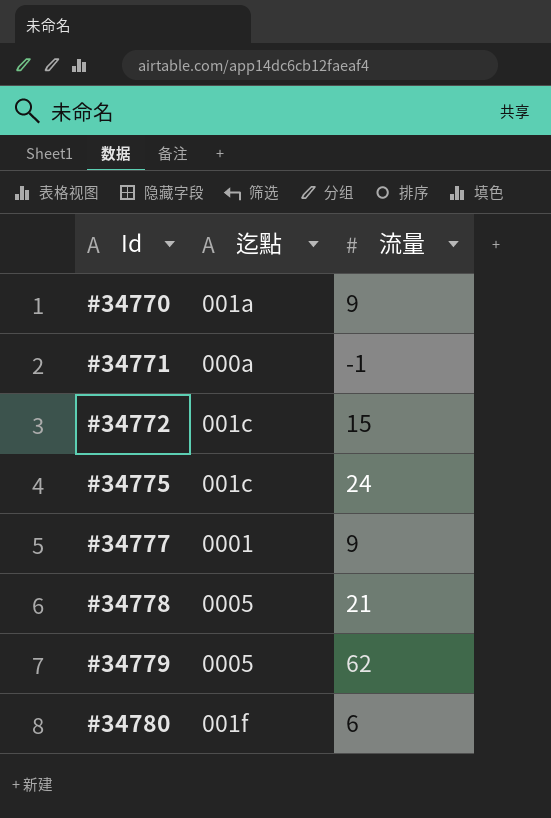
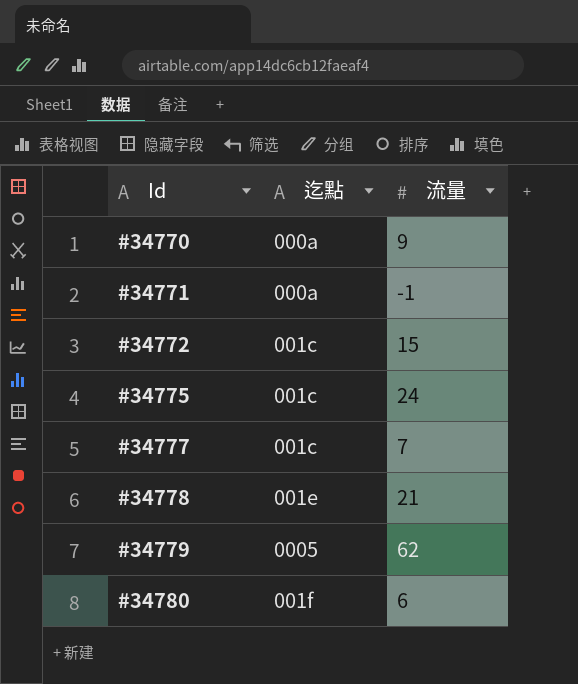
#34770 | 迄點: 001a -> 000a
#34777 | 迄點: 0001 -> 001c
#34777 | 流量: 9 -> 7
#34778 | 迄點: 0005 -> 001e

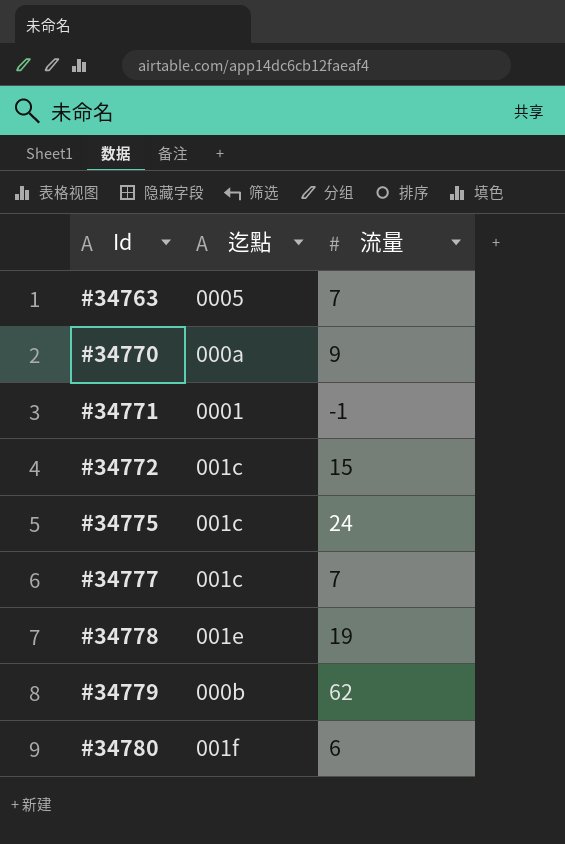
row #34763: none -> 0005 | 7
#34771 | 迄點: 000a -> 0001
#34778 | 流量: 21 -> 19
#34779 | 迄點: 0005 -> 000b

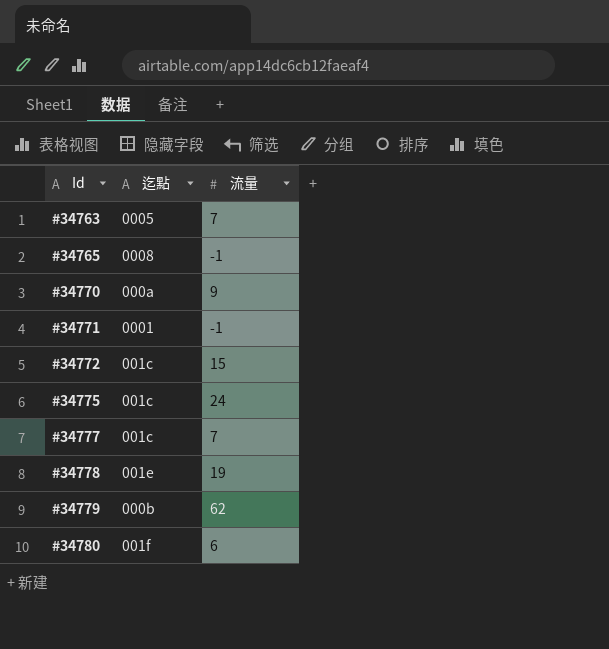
row #34765: none -> 0008 | -1

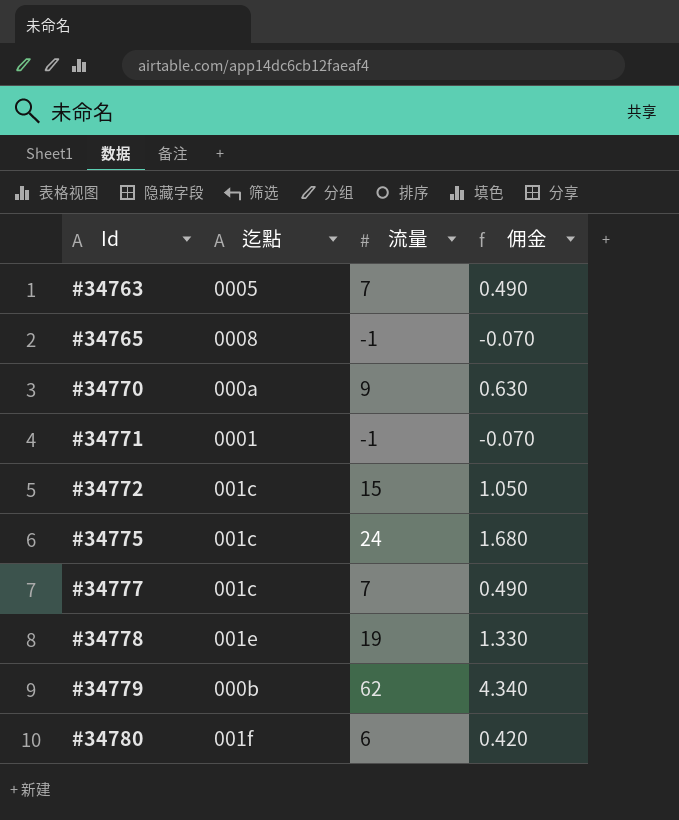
column 佣金 | formula: none -> [流量] * 0.07

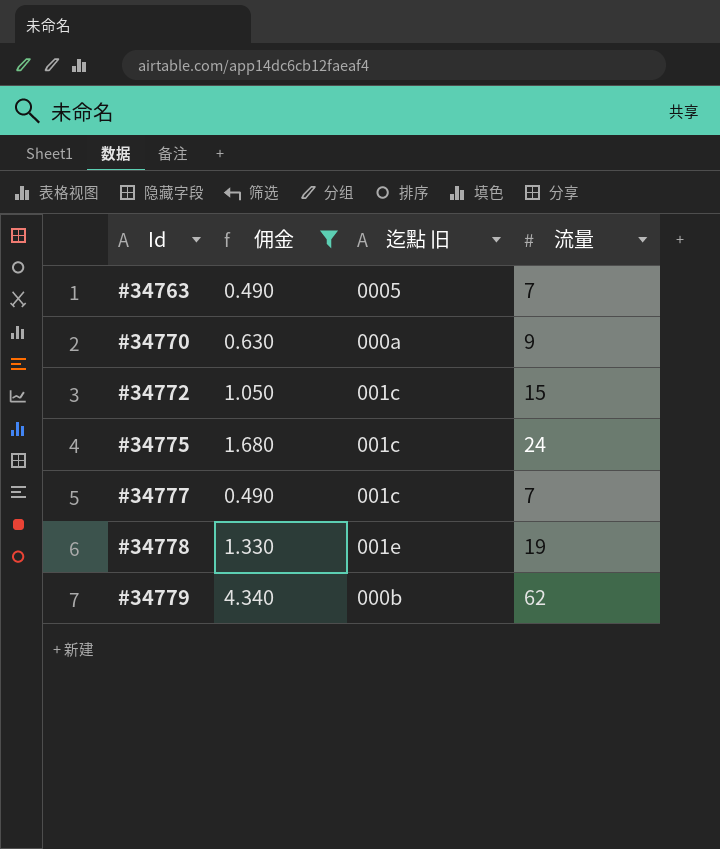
filter: none -> 佣金 >= 0.490
column 佣金 | position: 4 -> 2
column name: 迄點 -> 迄點 旧

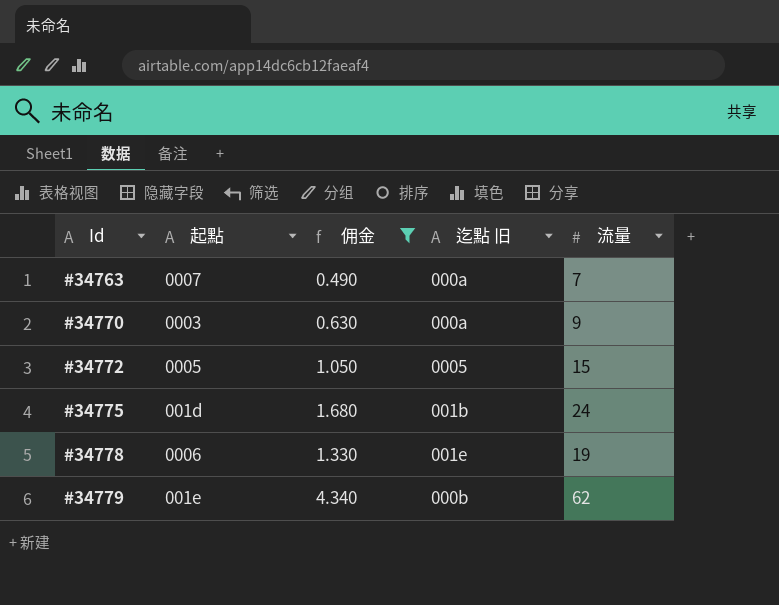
column 起點 | position: none -> 2
row #34777: 0.490 | 001c | 7 -> none
#34763 | 迄點 旧: 0005 -> 000a
#34772 | 迄點 旧: 001c -> 0005
#34775 | 迄點 旧: 001c -> 001b

